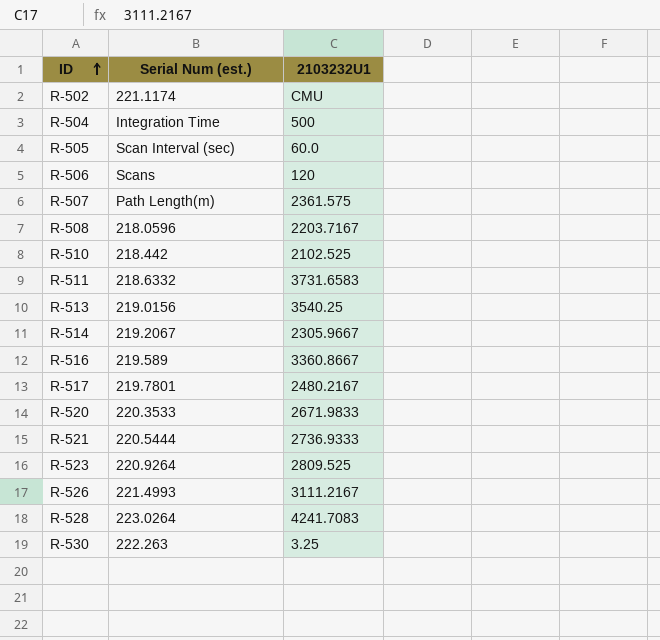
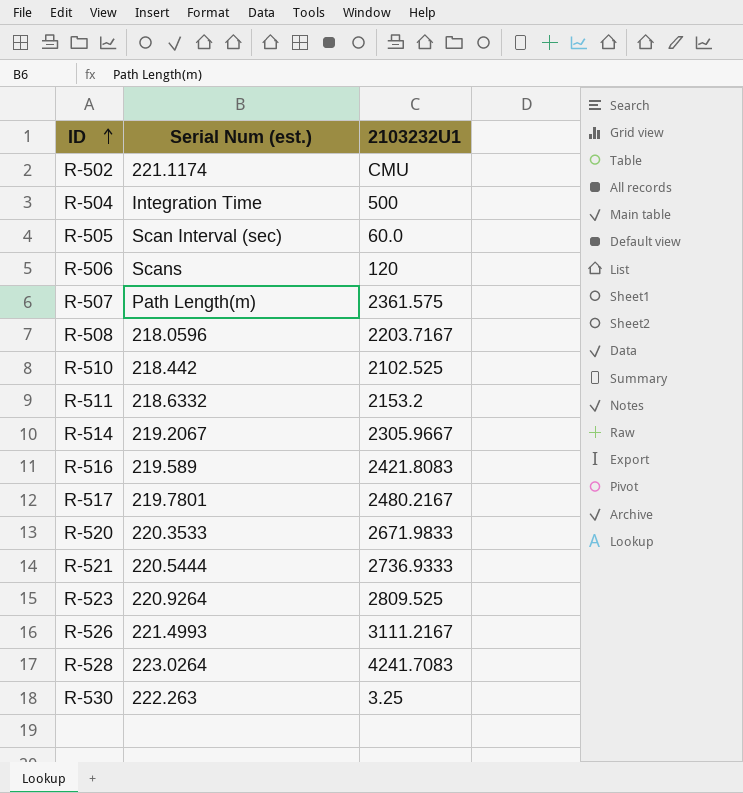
row R-513: 219.0156 | 3540.25 -> none
R-511 | 2103232U1: 3731.6583 -> 2153.2
R-516 | 2103232U1: 3360.8667 -> 2421.8083

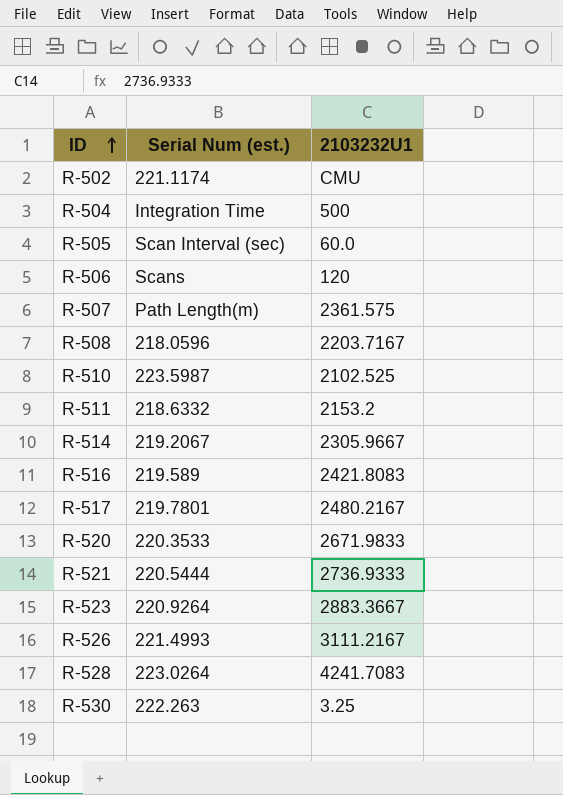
R-510 | Serial Num (est.): 218.442 -> 223.5987
R-523 | 2103232U1: 2809.525 -> 2883.3667

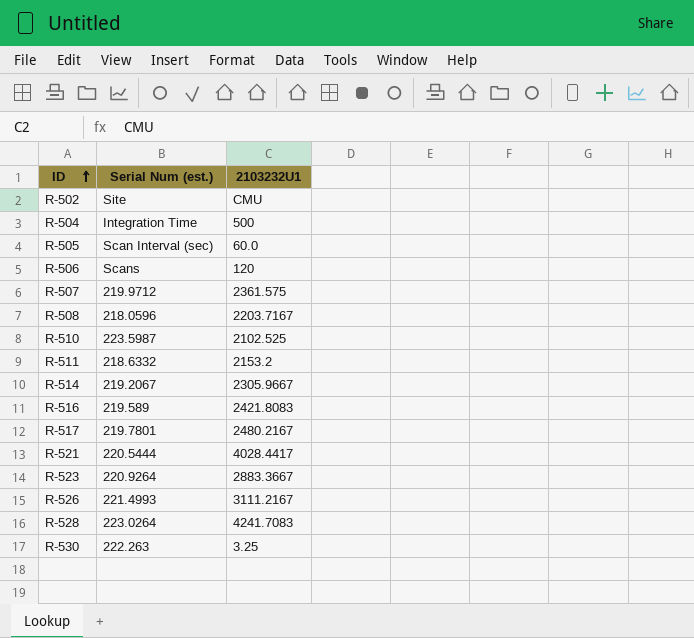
row R-520: 220.3533 | 2671.9833 -> none
R-502 | Serial Num (est.): 221.1174 -> Site
R-507 | Serial Num (est.): Path Length(m) -> 219.9712
R-521 | 2103232U1: 2736.9333 -> 4028.4417

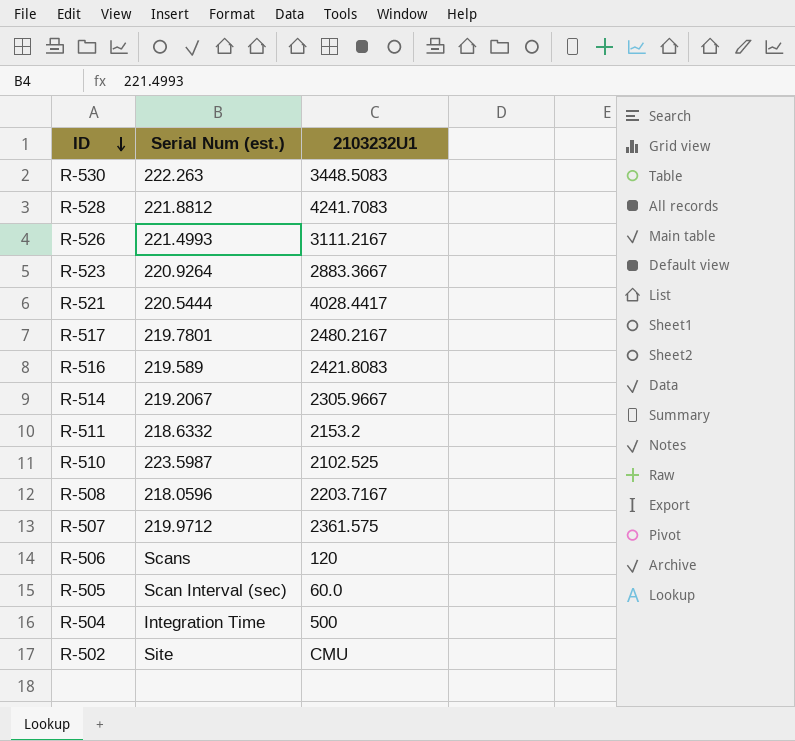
row order: ID ascending -> ID descending
R-530 | 2103232U1: 3.25 -> 3448.5083
R-528 | Serial Num (est.): 223.0264 -> 221.8812

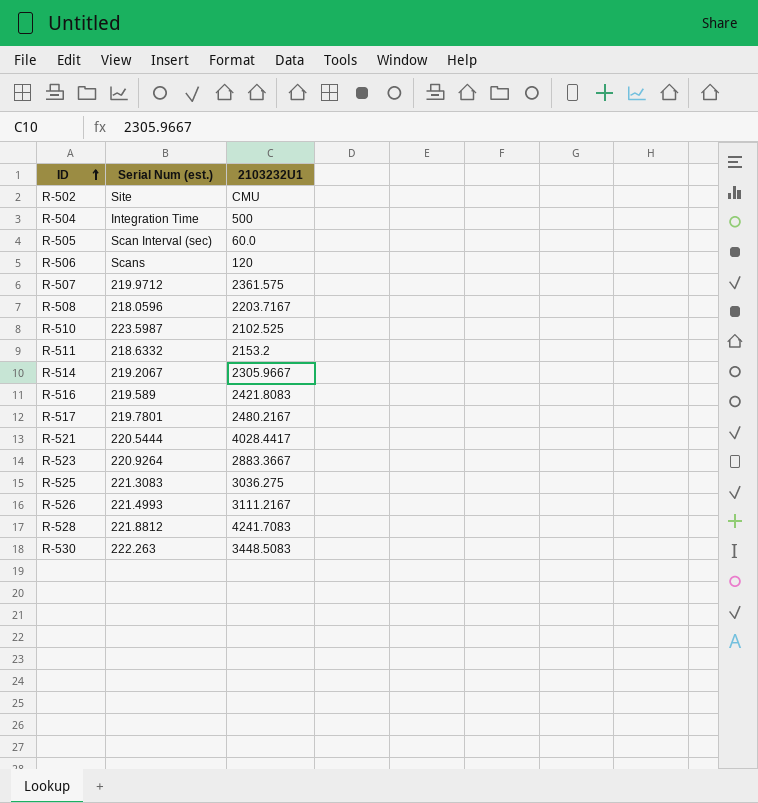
row order: ID descending -> ID ascending
row R-525: none -> 221.3083 | 3036.275

